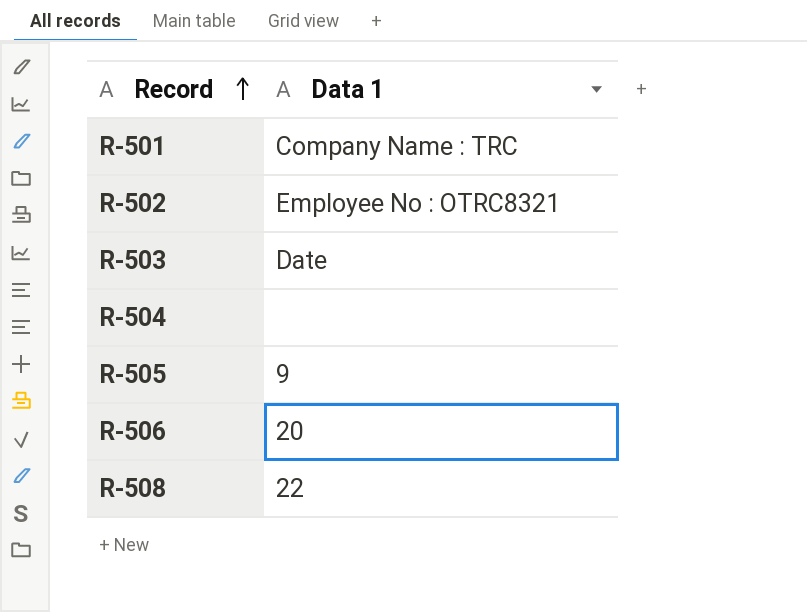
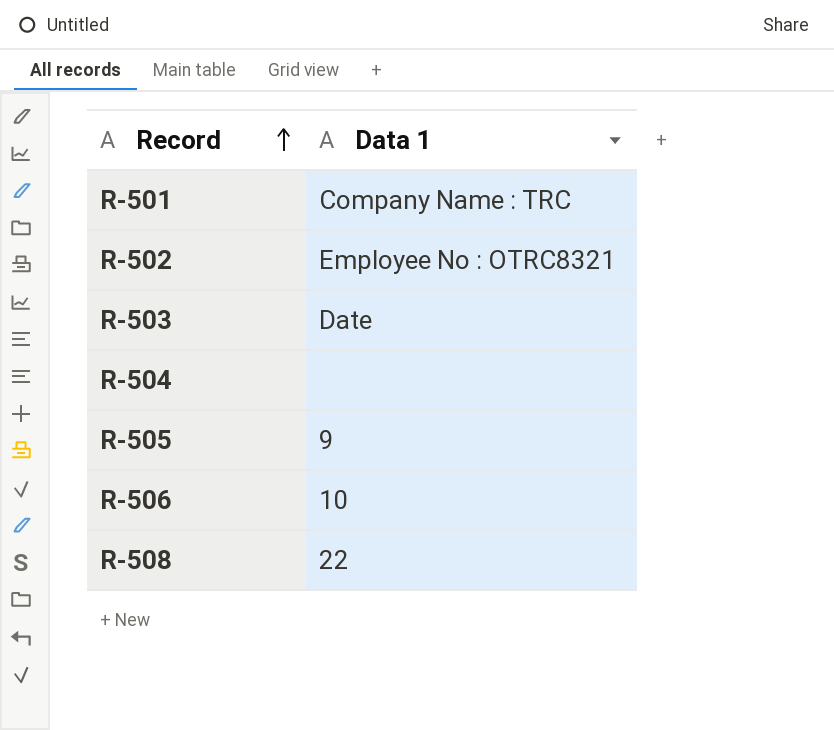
R-506 | Data 1: 20 -> 10

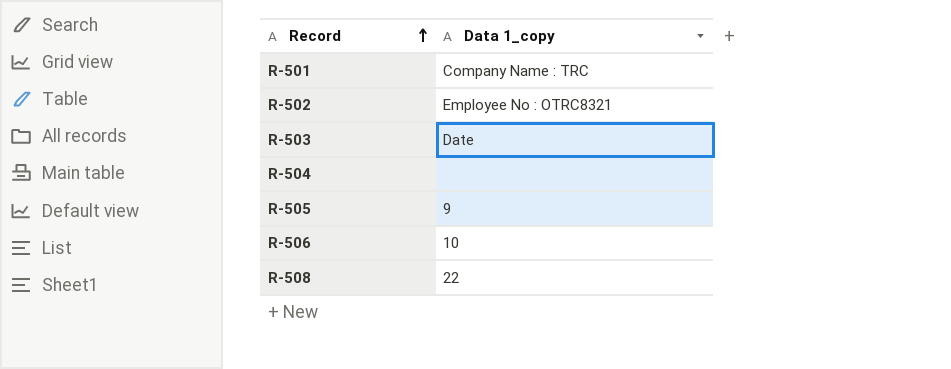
column name: Data 1 -> Data 1_copy

